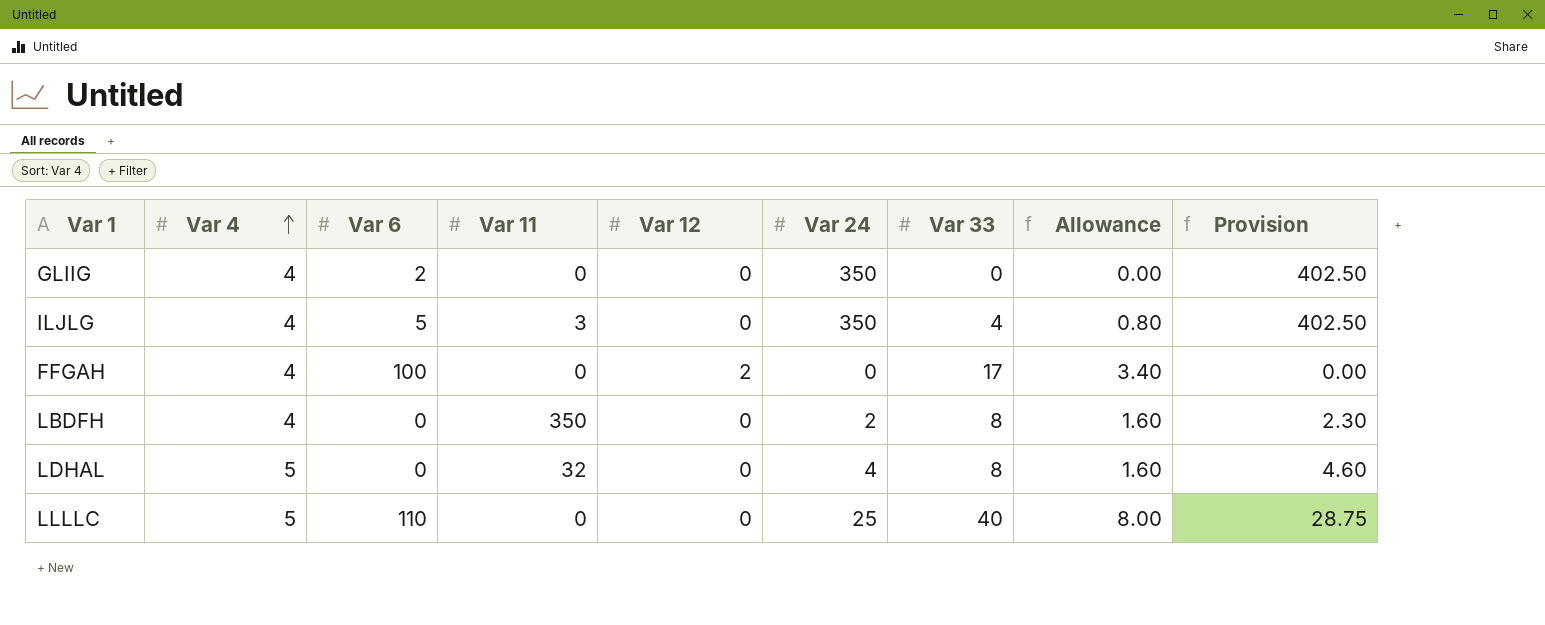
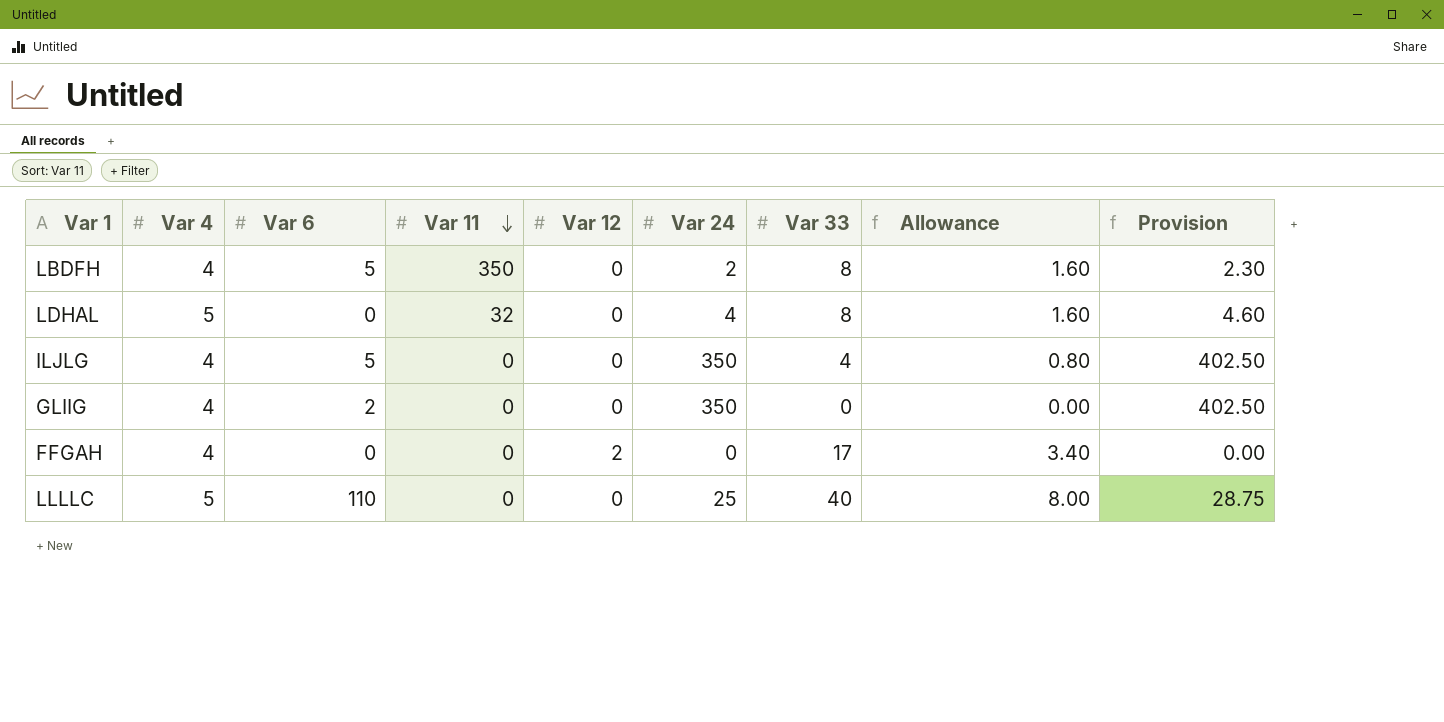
row order: Var 4 ascending -> Var 11 descending
LBDFH | Var 6: 0 -> 5
ILJLG | Var 11: 3 -> 0
FFGAH | Var 6: 100 -> 0

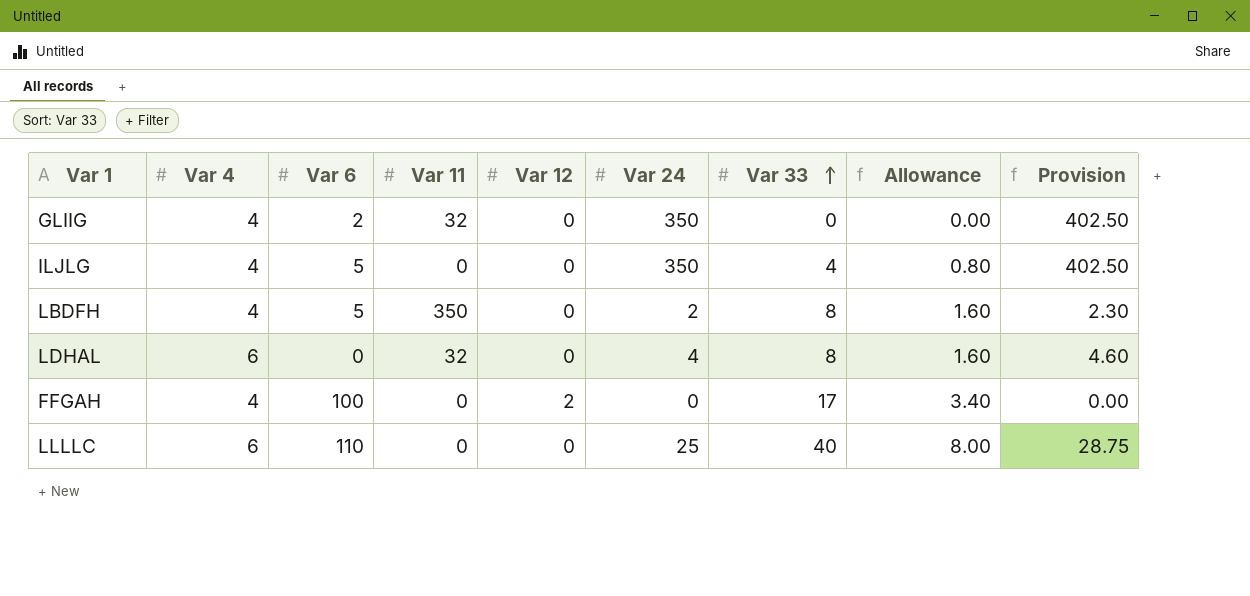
row order: Var 11 descending -> Var 33 ascending
GLIIG | Var 11: 0 -> 32
LDHAL | Var 4: 5 -> 6
FFGAH | Var 6: 0 -> 100
LLLLC | Var 4: 5 -> 6

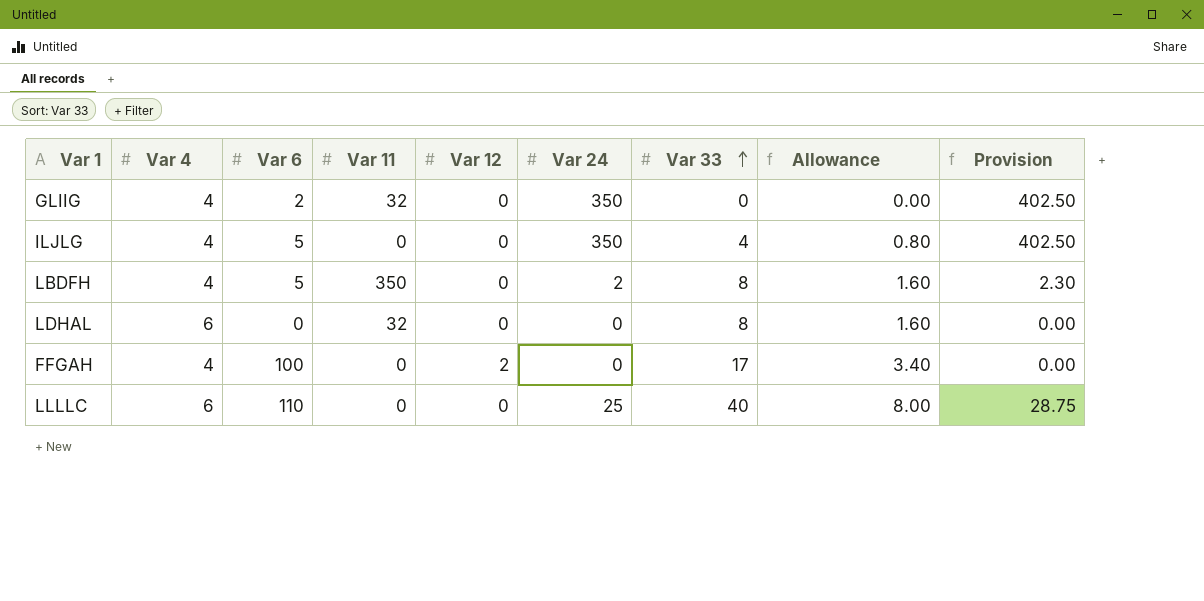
LDHAL | Var 24: 4 -> 0
LDHAL | Provision: 4.60 -> 0.00

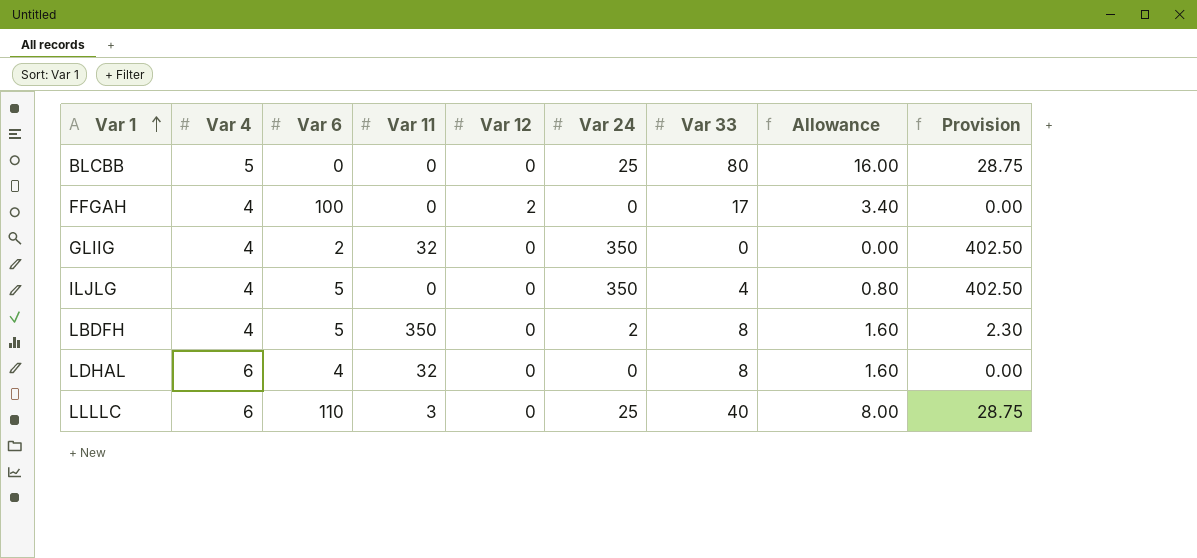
row order: Var 33 ascending -> Var 1 ascending
row BLCBB: none -> 5 | 0 | 0 | 0 | 25 | 80 | 16.00 | 28.75
LDHAL | Var 6: 0 -> 4
LLLLC | Var 11: 0 -> 3

